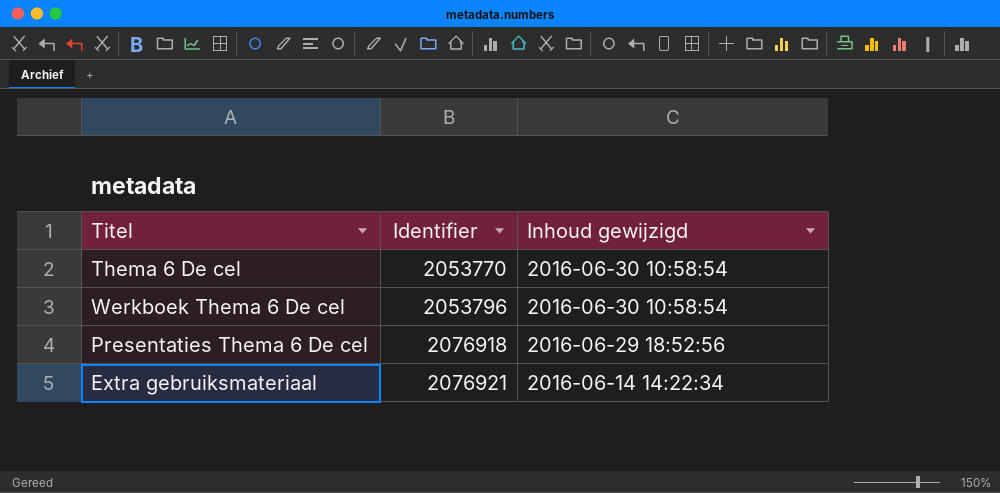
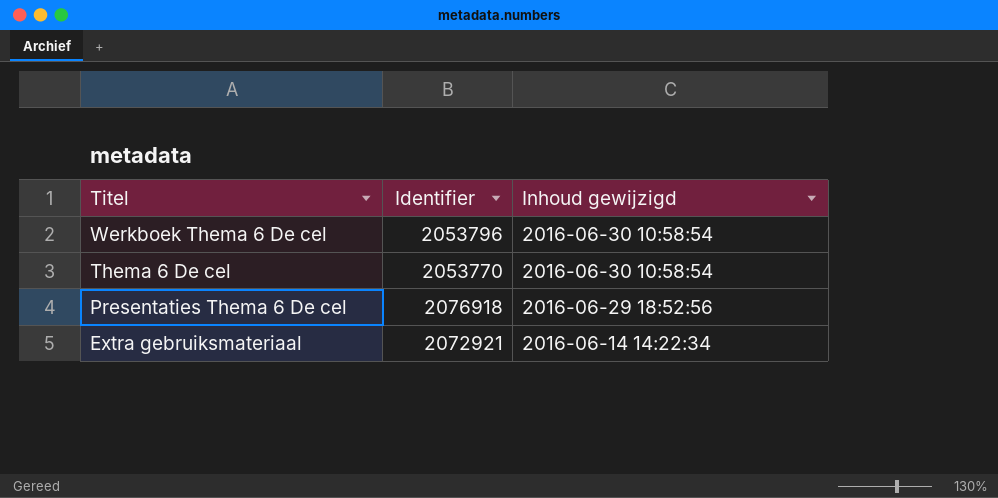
row order: Identifier ascending -> Titel descending
Extra gebruiksmateriaal | Identifier: 2076921 -> 2072921

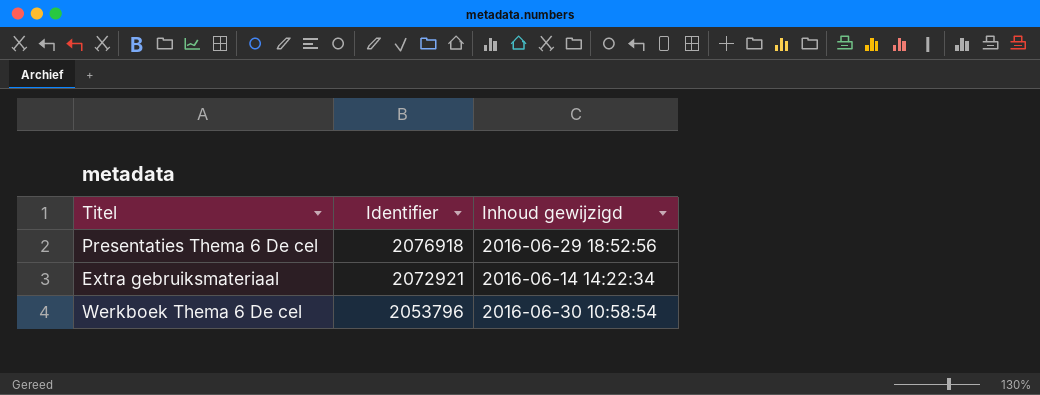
row order: Titel descending -> Identifier descending
row Thema 6 De cel: 2053770 | 2016-06-30 10:58:54 -> none

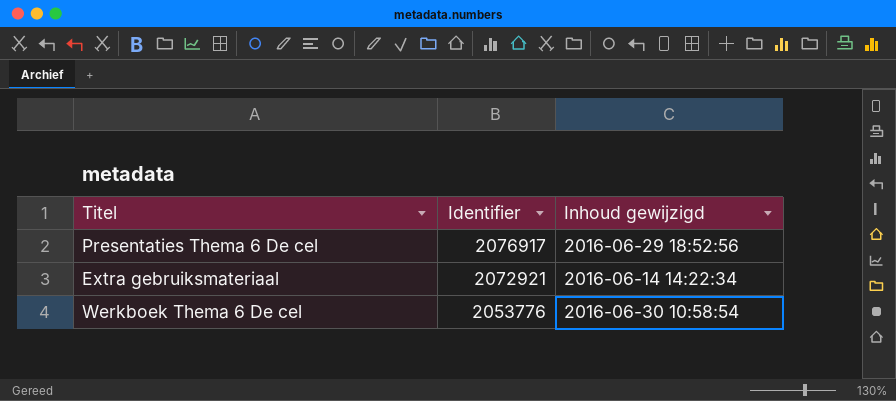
Presentaties Thema 6 De cel | Identifier: 2076918 -> 2076917
Werkboek Thema 6 De cel | Identifier: 2053796 -> 2053776

